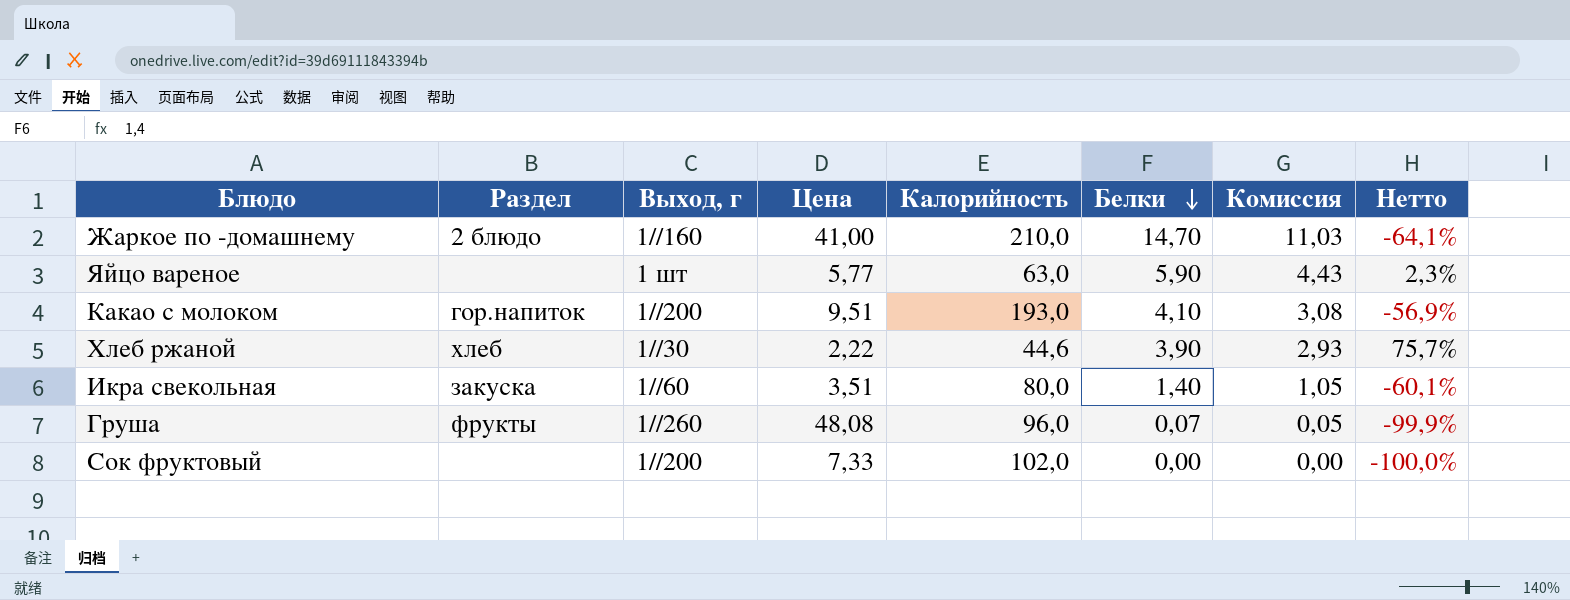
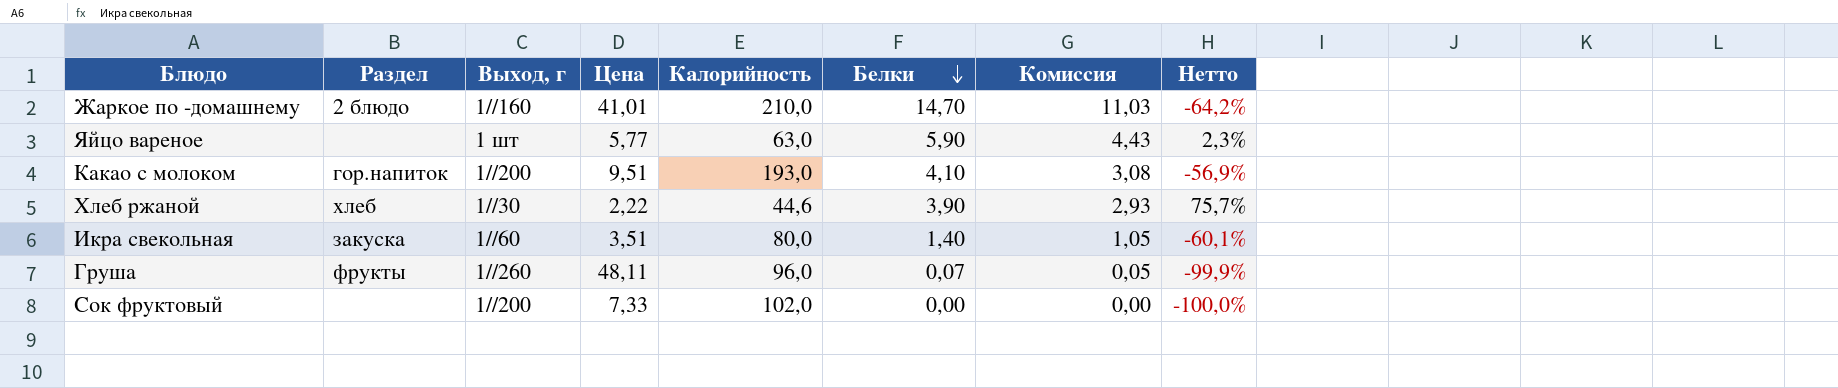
Жаркое по -домашнему | Цена: 41,00 -> 41,01
Жаркое по -домашнему | Нетто: -64,1% -> -64,2%
Груша | Цена: 48,08 -> 48,11

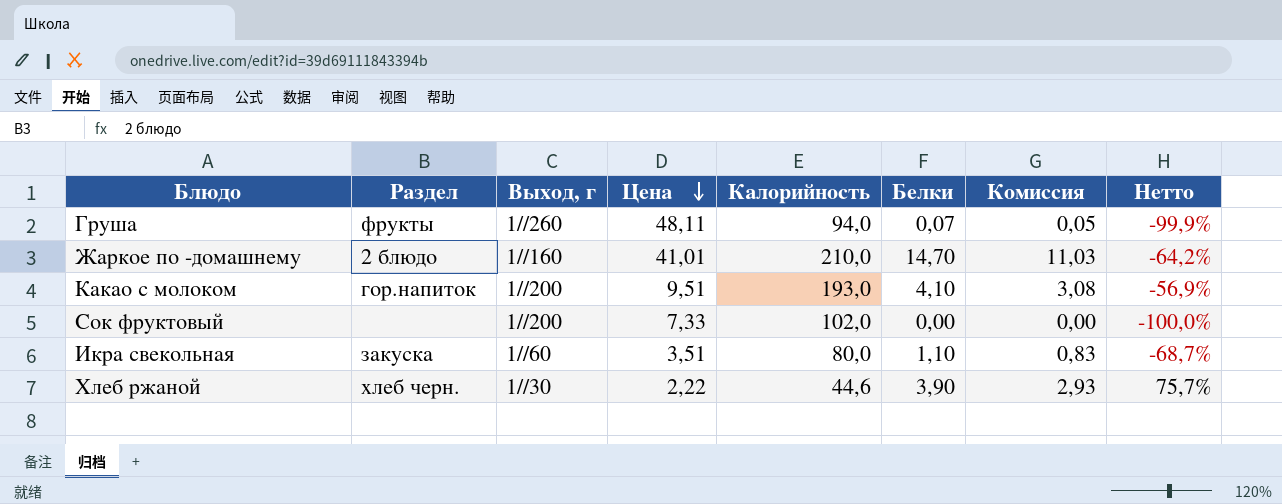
row order: Белки descending -> Цена descending
row Яйцо вареное: none | 1 шт | 5,77 | 63,0 | 5,90 | 4,43 | 2,3% -> none
Груша | Калорийность: 96,0 -> 94,0
Икра свекольная | Белки: 1,40 -> 1,10
Икра свекольная | Комиссия: 1,05 -> 0,83
Икра свекольная | Нетто: -60,1% -> -68,7%
Хлеб ржаной | Раздел: хлеб -> хлеб черн.

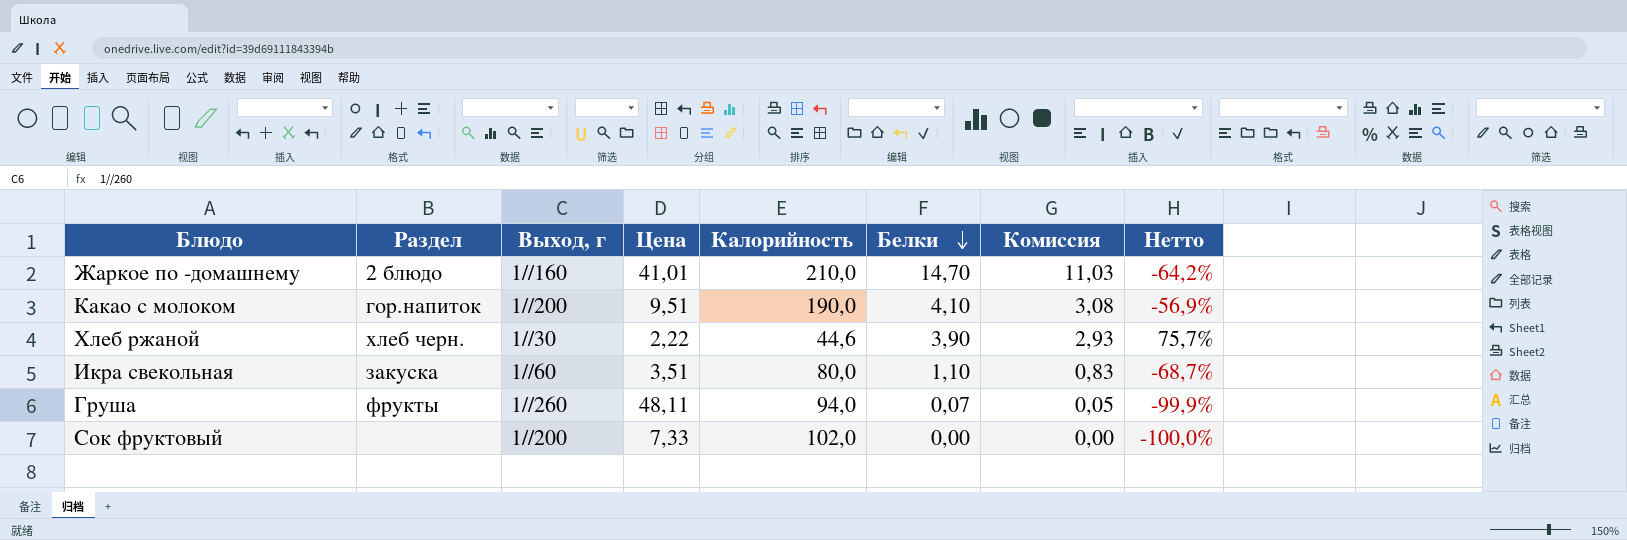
row order: Цена descending -> Белки descending
Какао с молоком | Калорийность: 193,0 -> 190,0

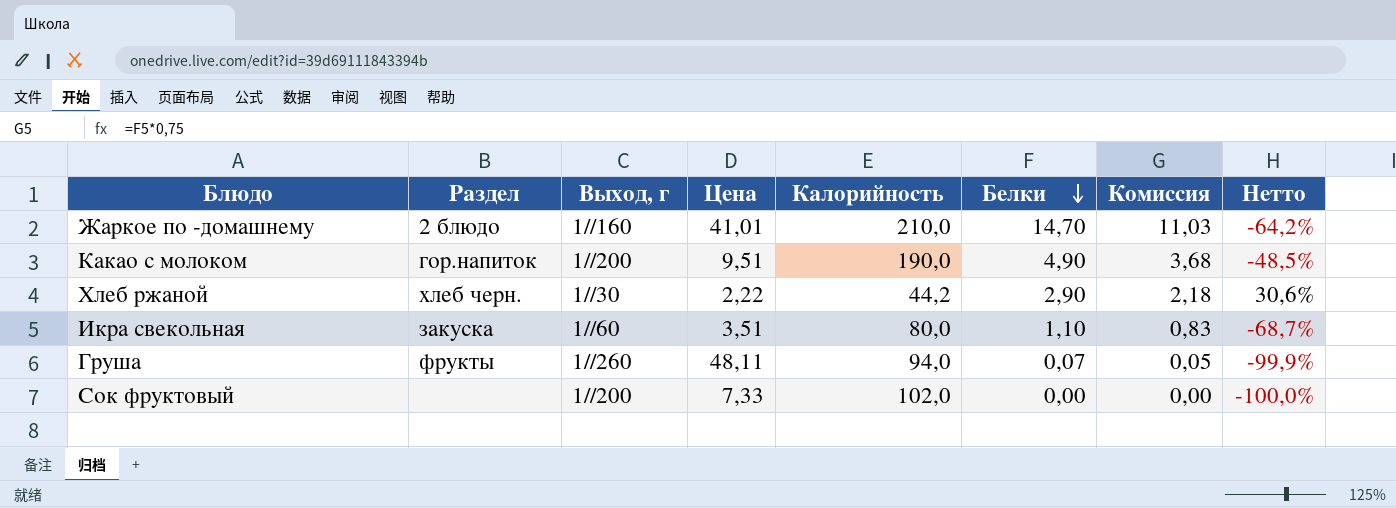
Какао с молоком | Белки: 4,10 -> 4,90
Какао с молоком | Комиссия: 3,08 -> 3,68
Какао с молоком | Нетто: -56,9% -> -48,5%
Хлеб ржаной | Калорийность: 44,6 -> 44,2
Хлеб ржаной | Белки: 3,90 -> 2,90
Хлеб ржаной | Комиссия: 2,93 -> 2,18
Хлеб ржаной | Нетто: 75,7% -> 30,6%

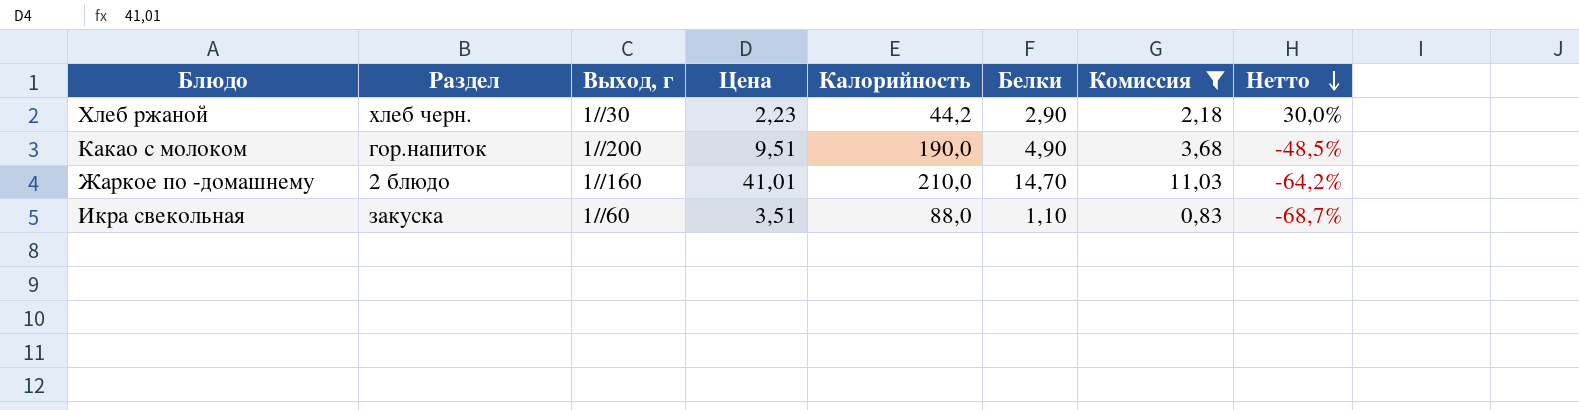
filter: none -> Комиссия >= 0,83
row order: Белки descending -> Нетто descending
Хлеб ржаной | Цена: 2,22 -> 2,23
Хлеб ржаной | Нетто: 30,6% -> 30,0%
Икра свекольная | Калорийность: 80,0 -> 88,0

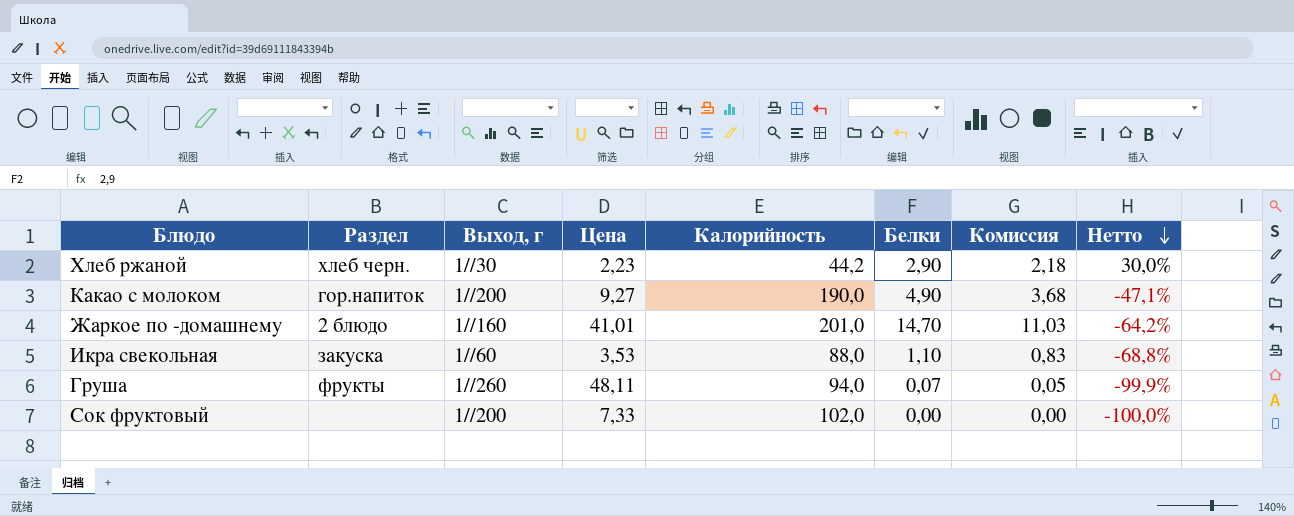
filter: Комиссия >= 0,83 -> none
Какао с молоком | Цена: 9,51 -> 9,27
Какао с молоком | Нетто: -48,5% -> -47,1%
Жаркое по -домашнему | Калорийность: 210,0 -> 201,0
Икра свекольная | Цена: 3,51 -> 3,53
Икра свекольная | Нетто: -68,7% -> -68,8%

